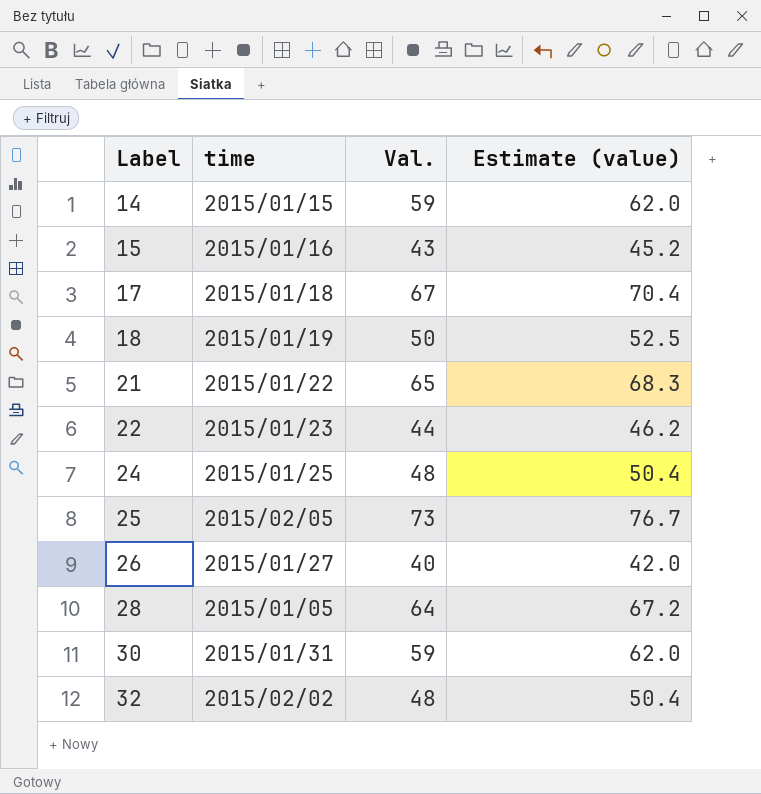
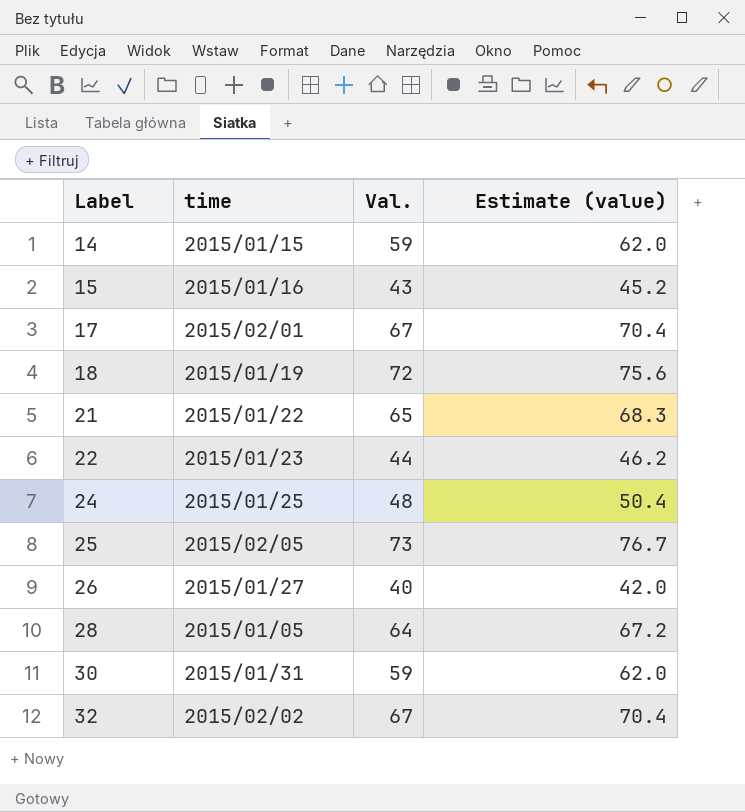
17 | time: 2015/01/18 -> 2015/02/01
18 | Val.: 50 -> 72
18 | Estimate (value): 52.5 -> 75.6
32 | Val.: 48 -> 67
32 | Estimate (value): 50.4 -> 70.4

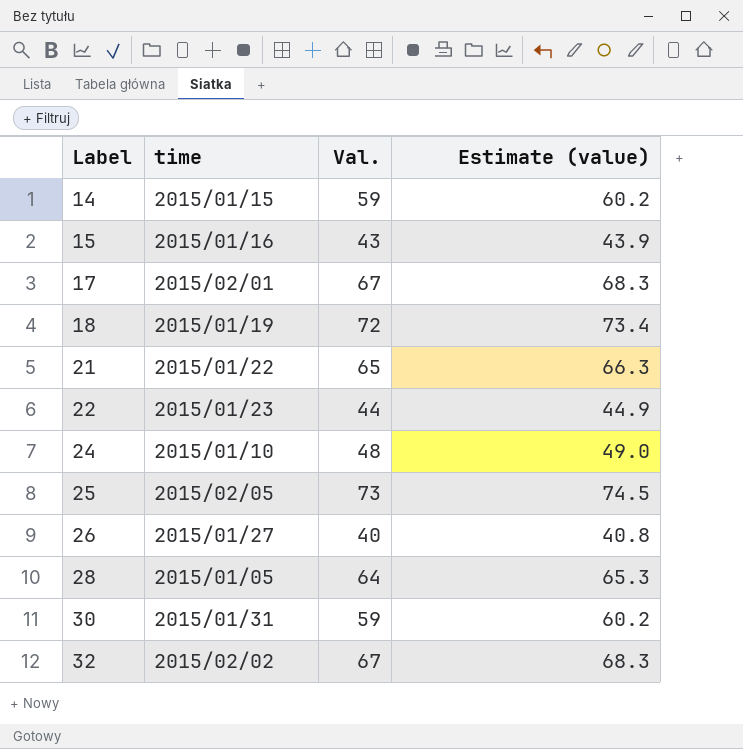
column Estimate (value) | formula: [Val.] * 1.05 -> [Val.] * 1.02
24 | time: 2015/01/25 -> 2015/01/10

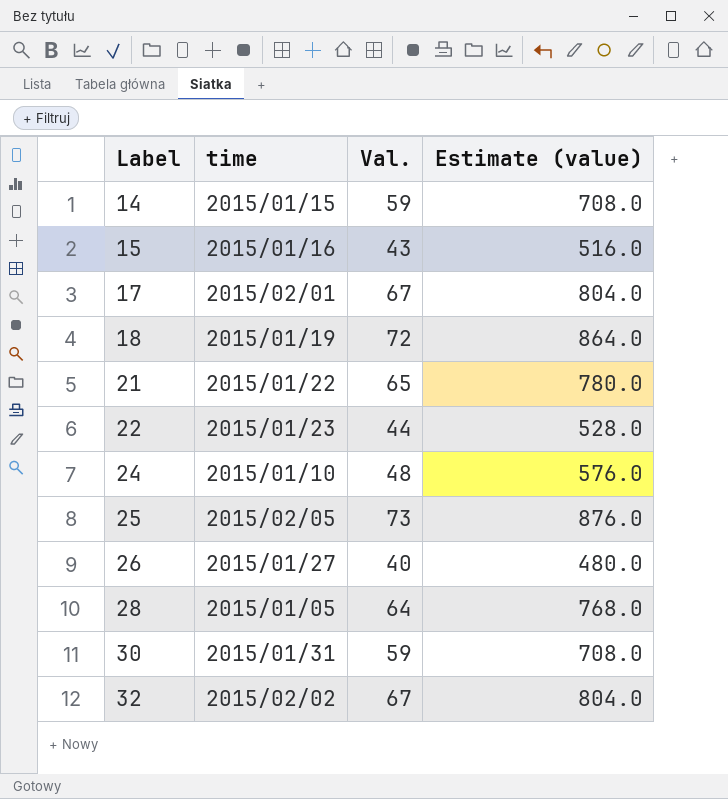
column Estimate (value) | formula: [Val.] * 1.02 -> [Val.] * 12

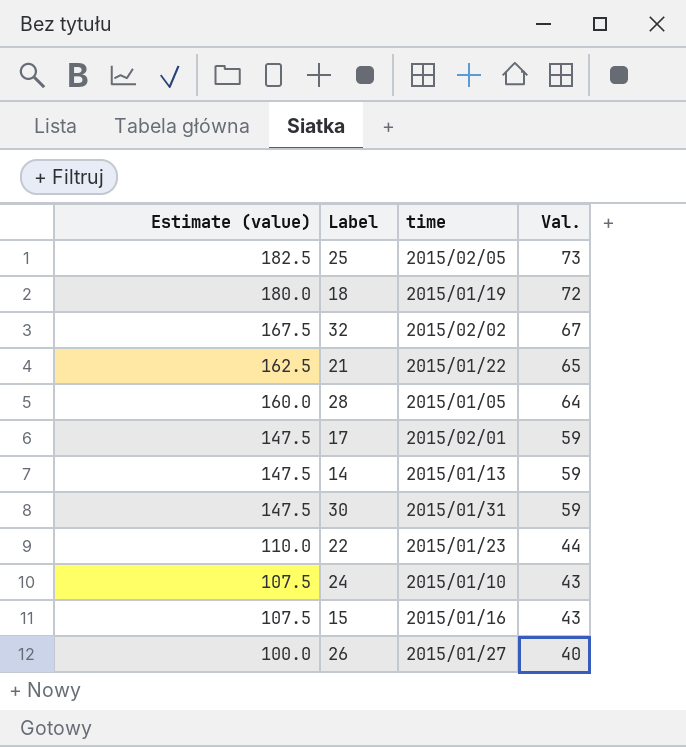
row order: Label ascending -> Estimate (value) descending
column Estimate (value) | formula: [Val.] * 12 -> [Val.] * 2.5
column Estimate (value) | position: 4 -> 1
17 | Val.: 67 -> 59
14 | time: 2015/01/15 -> 2015/01/13
24 | Val.: 48 -> 43

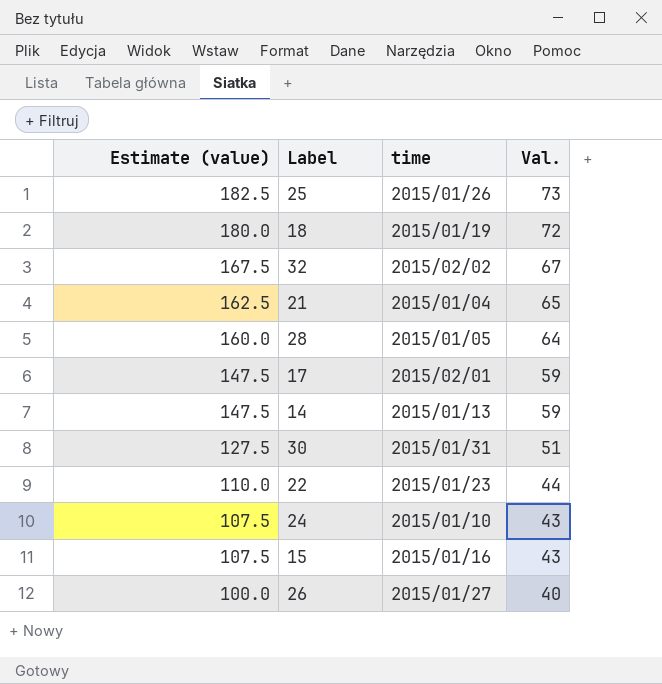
25 | time: 2015/02/05 -> 2015/01/26
21 | time: 2015/01/22 -> 2015/01/04
30 | Estimate (value): 147.5 -> 127.5
30 | Val.: 59 -> 51

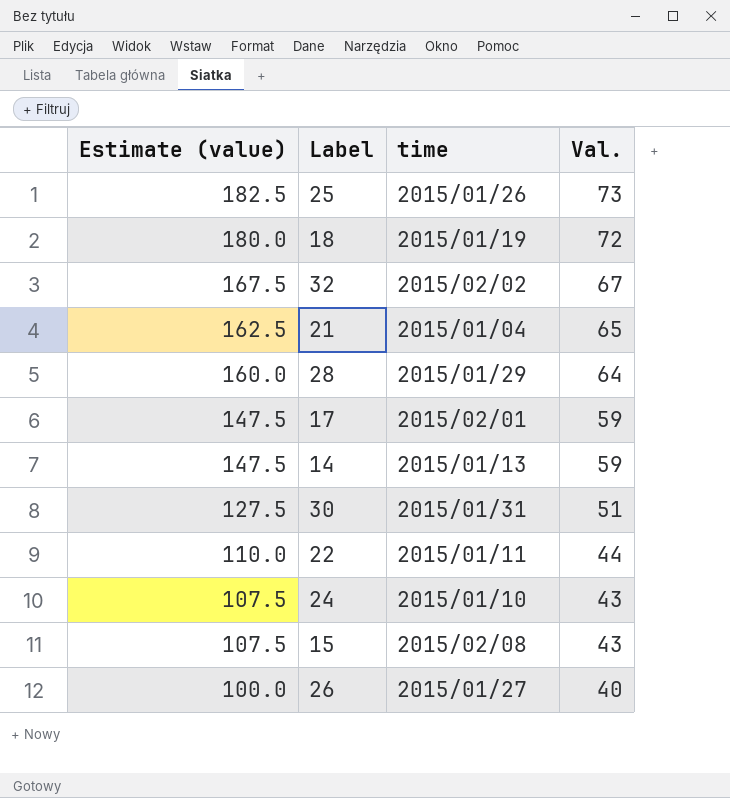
28 | time: 2015/01/05 -> 2015/01/29
22 | time: 2015/01/23 -> 2015/01/11
15 | time: 2015/01/16 -> 2015/02/08

